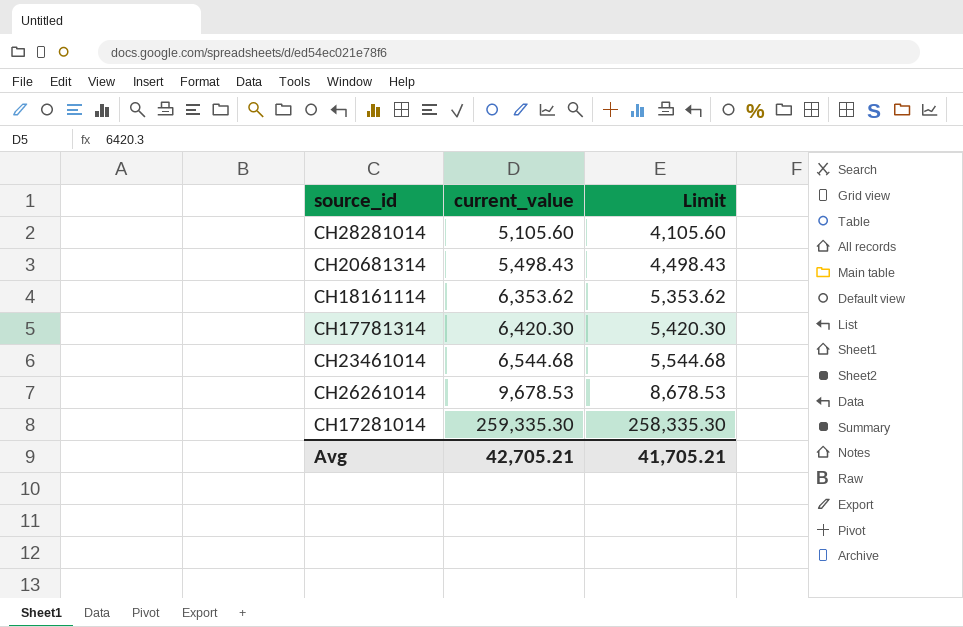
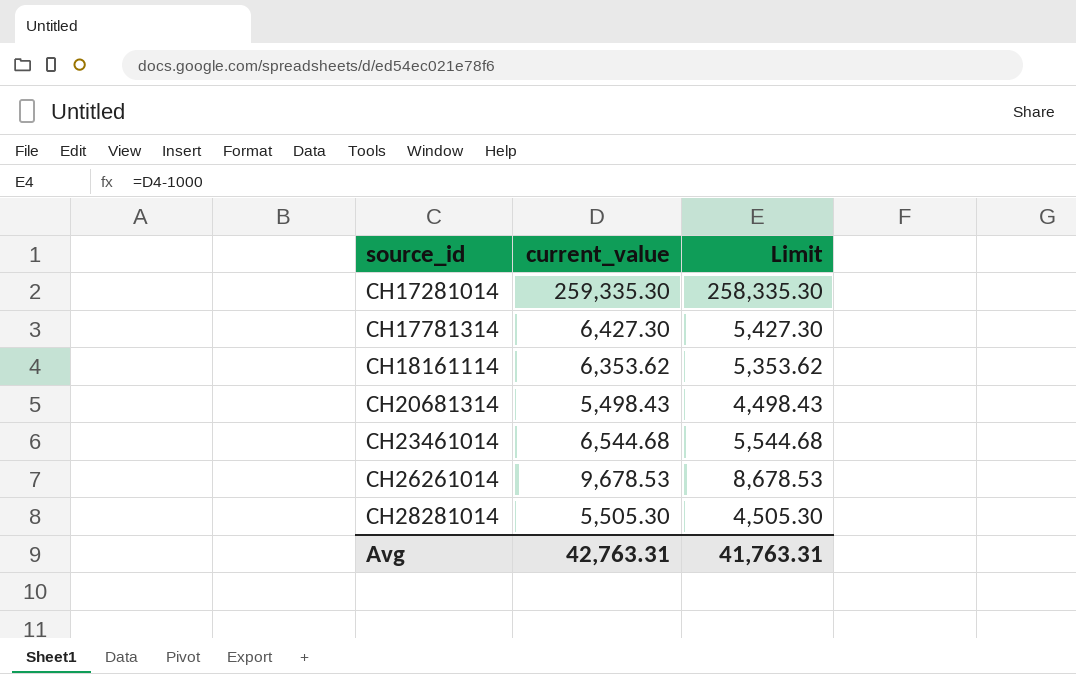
row order: current_value ascending -> source_id ascending
CH17781314 | current_value: 6,420.30 -> 6,427.30
CH17781314 | Limit: 5,420.30 -> 5,427.30
CH28281014 | current_value: 5,105.60 -> 5,505.30
CH28281014 | Limit: 4,105.60 -> 4,505.30
Avg | current_value: 42,705.21 -> 42,763.31
Avg | Limit: 41,705.21 -> 41,763.31

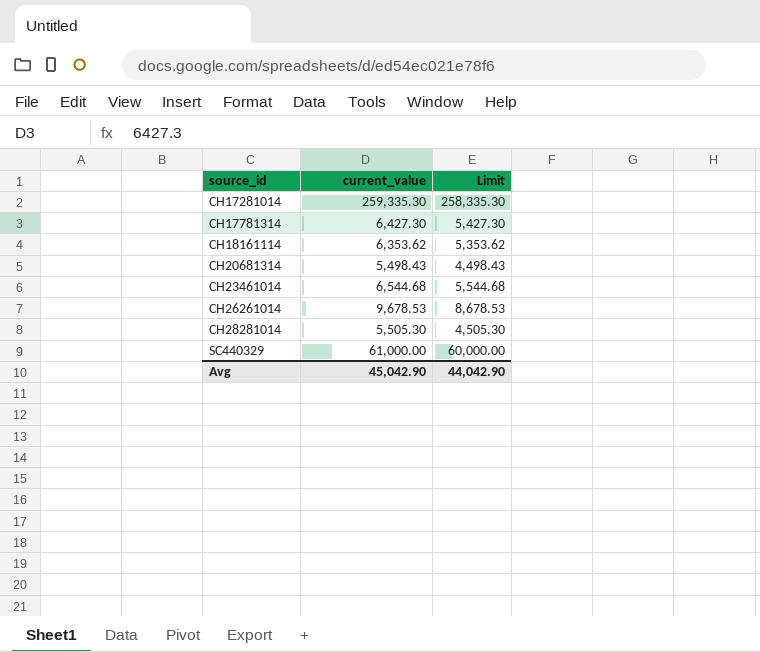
row SC440329: none -> 61,000.00 | 60,000.00
Avg | current_value: 42,763.31 -> 45,042.90
Avg | Limit: 41,763.31 -> 44,042.90

